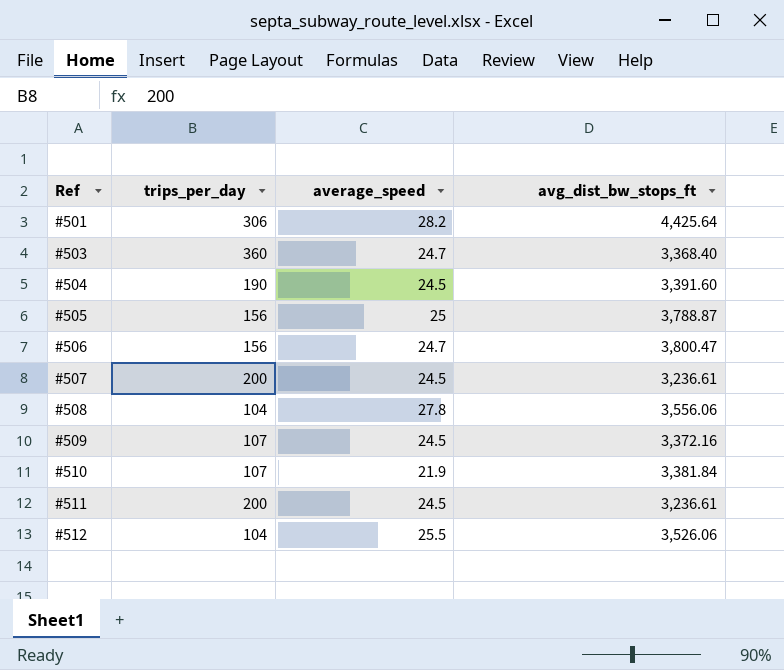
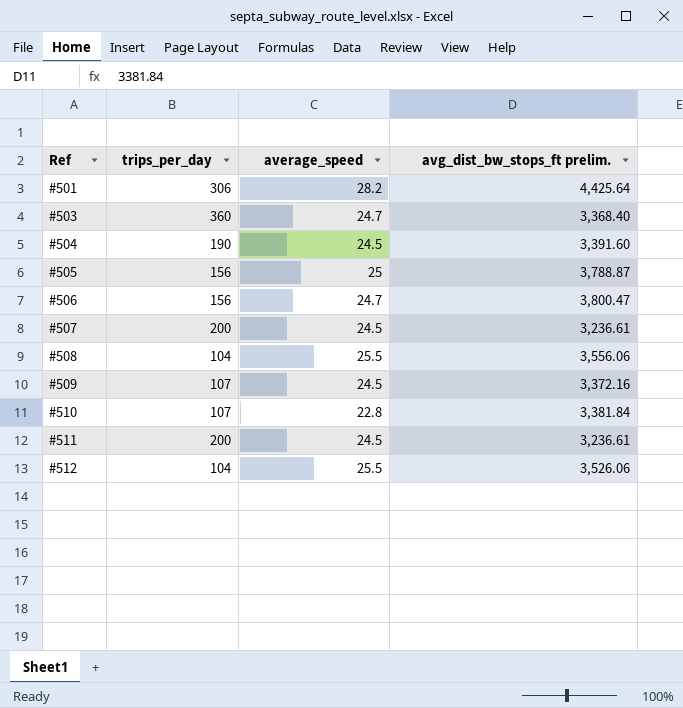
column name: avg_dist_bw_stops_ft -> avg_dist_bw_stops_ft prelim.
#508 | average_speed: 27.8 -> 25.5
#510 | average_speed: 21.9 -> 22.8

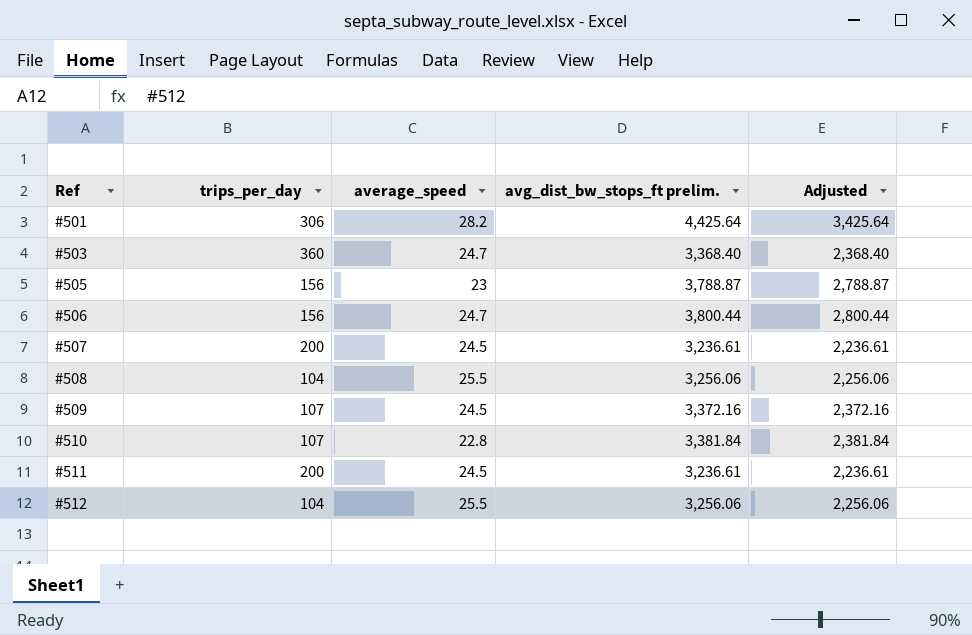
column Adjusted | formula: none -> [avg_dist_bw_stops_ft prelim.] - 1000
row #504: 190 | 24.5 | 3,391.60 -> none
#505 | average_speed: 25 -> 23
#506 | avg_dist_bw_stops_ft prelim.: 3,800.47 -> 3,800.44
#508 | avg_dist_bw_stops_ft prelim.: 3,556.06 -> 3,256.06
#512 | avg_dist_bw_stops_ft prelim.: 3,526.06 -> 3,256.06

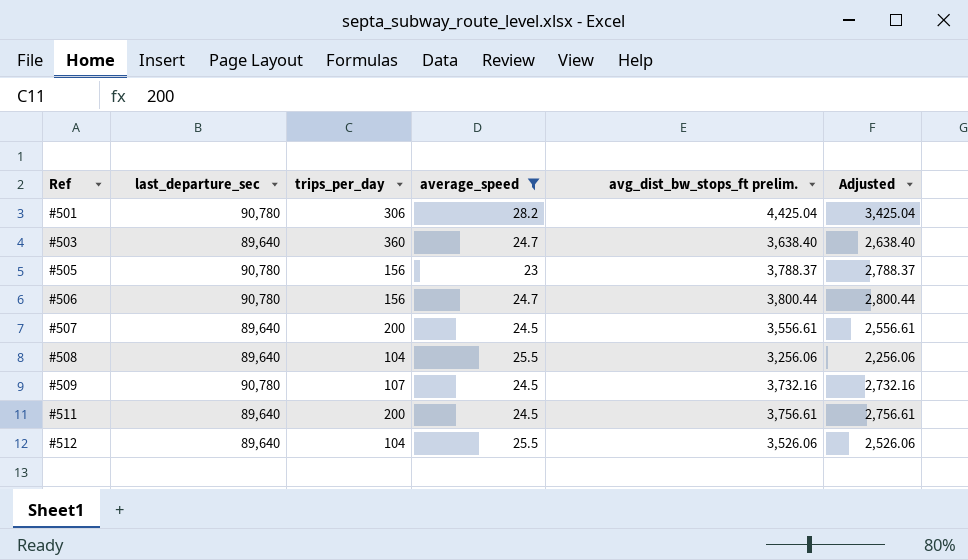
filter: none -> average_speed != 22.8
column last_departure_sec | position: none -> 2
#501 | avg_dist_bw_stops_ft prelim.: 4,425.64 -> 4,425.04
#501 | Adjusted: 3,425.64 -> 3,425.04
#503 | avg_dist_bw_stops_ft prelim.: 3,368.40 -> 3,638.40
#503 | Adjusted: 2,368.40 -> 2,638.40
#505 | avg_dist_bw_stops_ft prelim.: 3,788.87 -> 3,788.37
#505 | Adjusted: 2,788.87 -> 2,788.37
#507 | avg_dist_bw_stops_ft prelim.: 3,236.61 -> 3,556.61
#507 | Adjusted: 2,236.61 -> 2,556.61
#509 | avg_dist_bw_stops_ft prelim.: 3,372.16 -> 3,732.16
#509 | Adjusted: 2,372.16 -> 2,732.16
#511 | avg_dist_bw_stops_ft prelim.: 3,236.61 -> 3,756.61
#511 | Adjusted: 2,236.61 -> 2,756.61
#512 | avg_dist_bw_stops_ft prelim.: 3,256.06 -> 3,526.06
#512 | Adjusted: 2,256.06 -> 2,526.06

